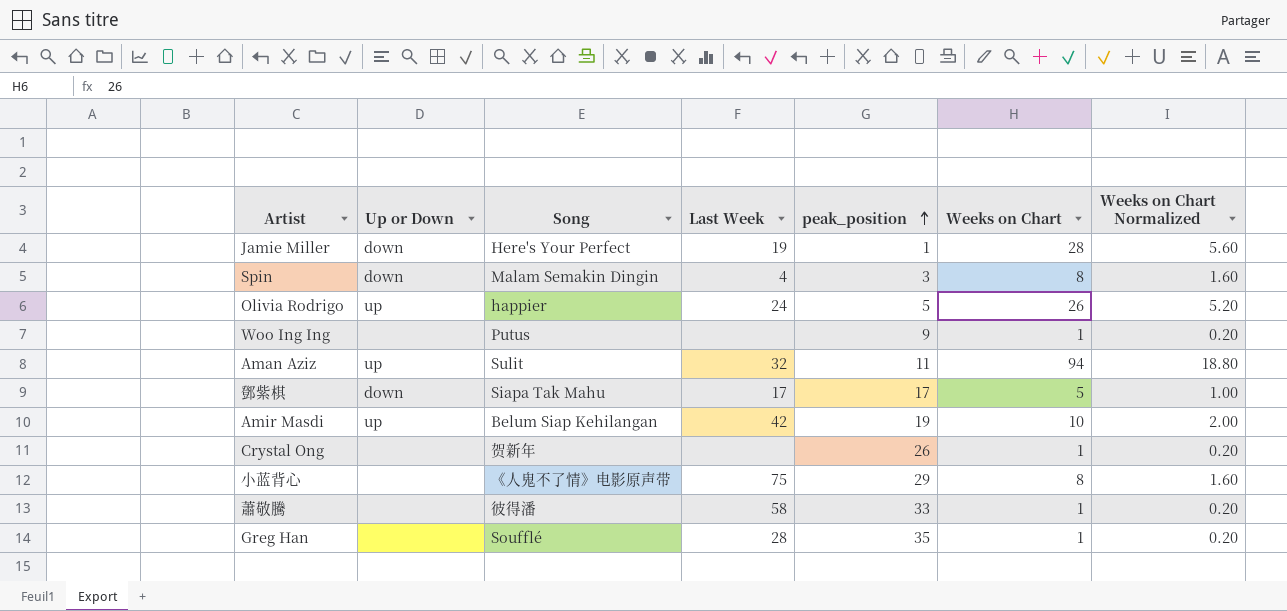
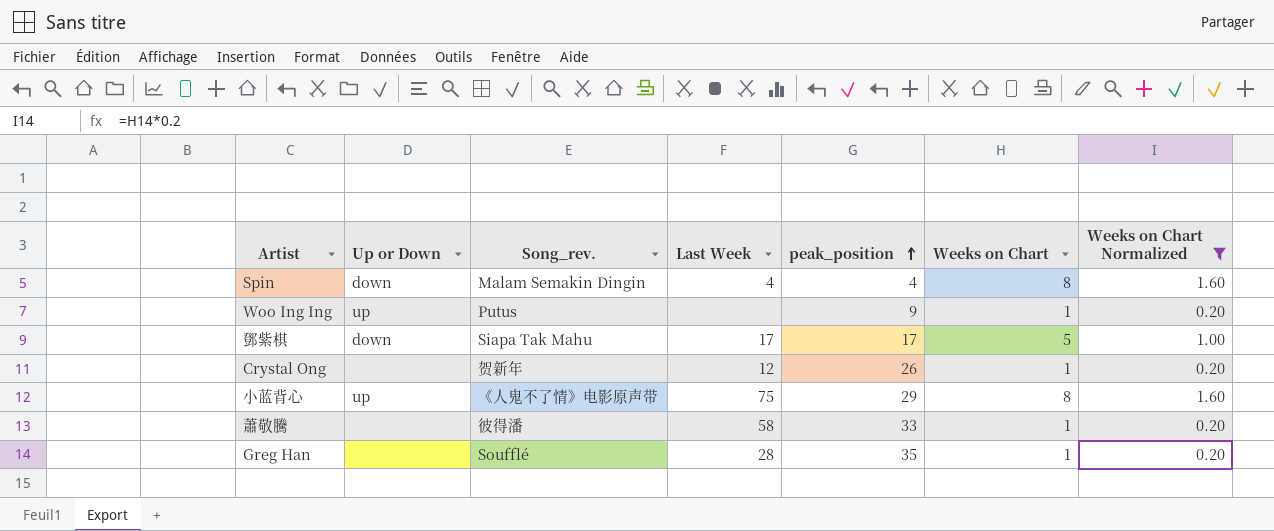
filter: none -> Weeks on Chart Normalized <= 1.60
column name: Song -> Song_rev.
Spin | peak_position: 3 -> 4
Woo Ing Ing | Up or Down: none -> up
Crystal Ong | Last Week: none -> 12
小蓝背心 | Up or Down: none -> up

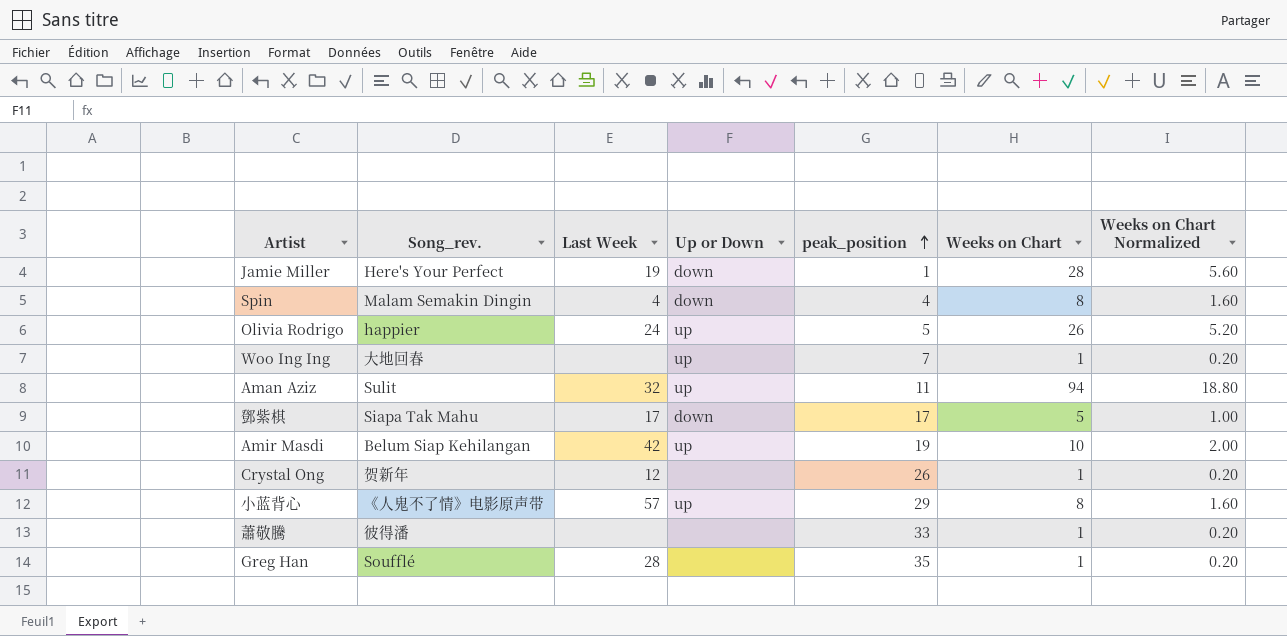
filter: Weeks on Chart Normalized <= 1.60 -> none
column Up or Down | position: 2 -> 4
Woo Ing Ing | Song_rev.: Putus -> 大地回春
Woo Ing Ing | peak_position: 9 -> 7
小蓝背心 | Last Week: 75 -> 57
蕭敬騰 | Last Week: 58 -> none

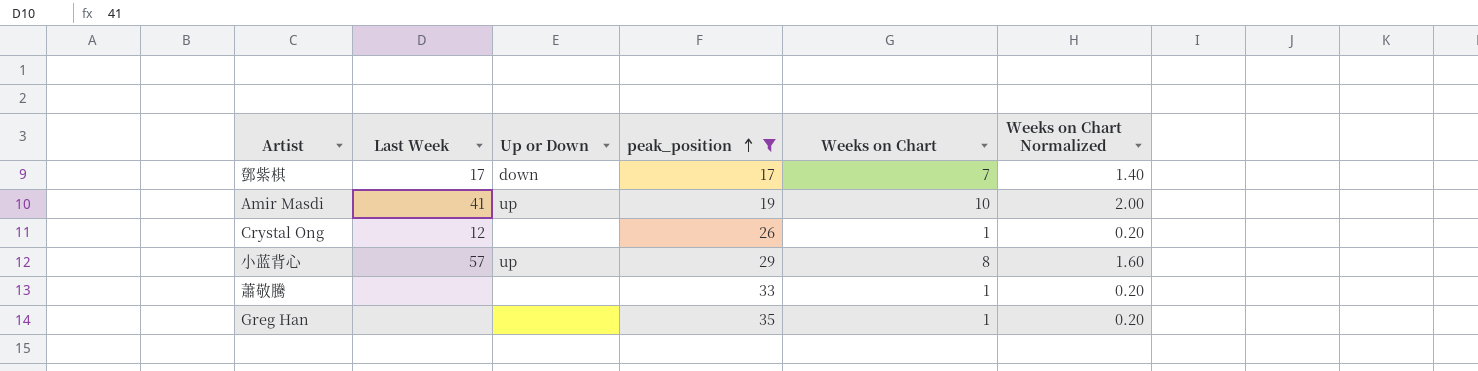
filter: none -> peak_position >= 17
column Song_rev. | position: 2 -> none
鄧紫棋 | Weeks on Chart: 5 -> 7
鄧紫棋 | Weeks on Chart Normalized: 1.00 -> 1.40
Amir Masdi | Last Week: 42 -> 41
Greg Han | Last Week: 28 -> none

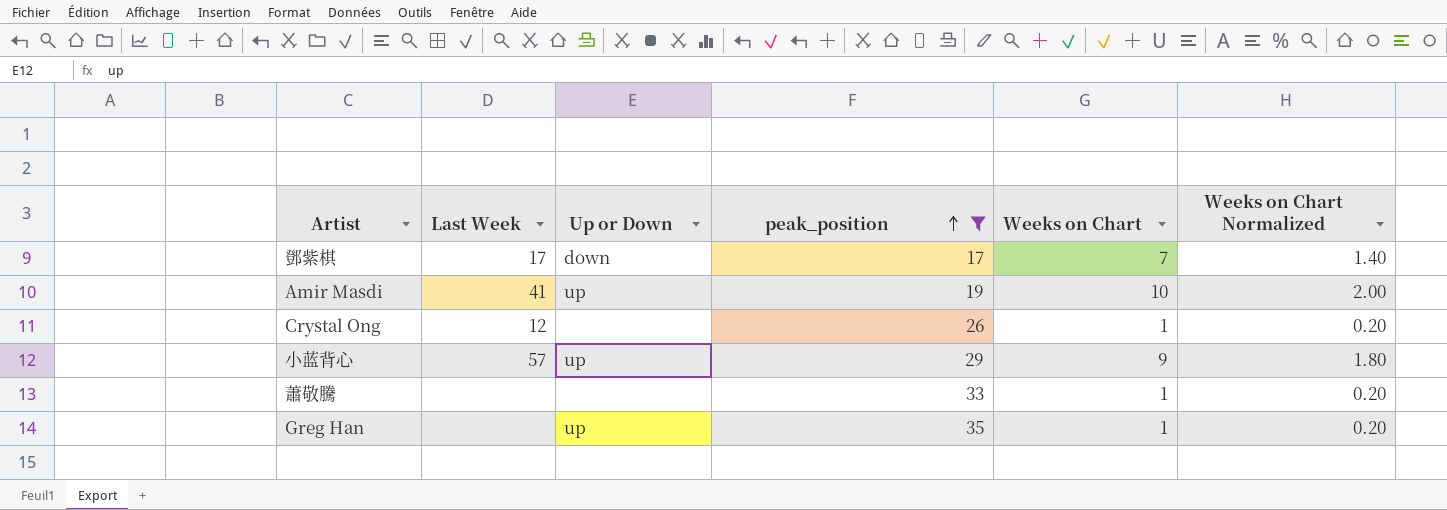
小蓝背心 | Weeks on Chart: 8 -> 9
小蓝背心 | Weeks on Chart Normalized: 1.60 -> 1.80
Greg Han | Up or Down: none -> up

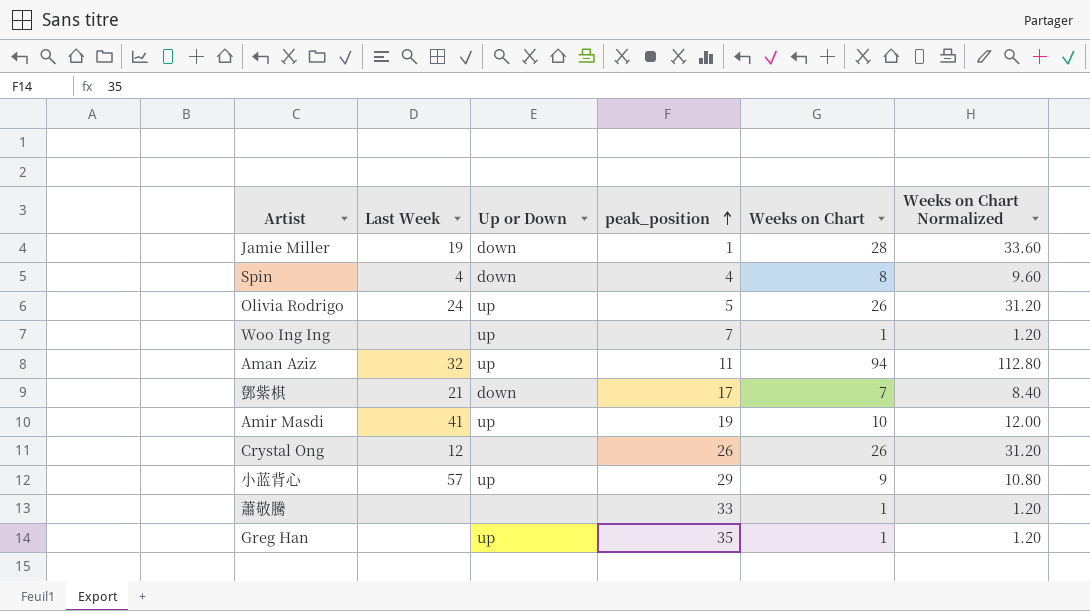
filter: peak_position >= 17 -> none
column Weeks on Chart Normalized | formula: [Weeks on Chart] * 0.2 -> [Weeks on Chart] * 1.2
鄧紫棋 | Last Week: 17 -> 21
Crystal Ong | Weeks on Chart: 1 -> 26

